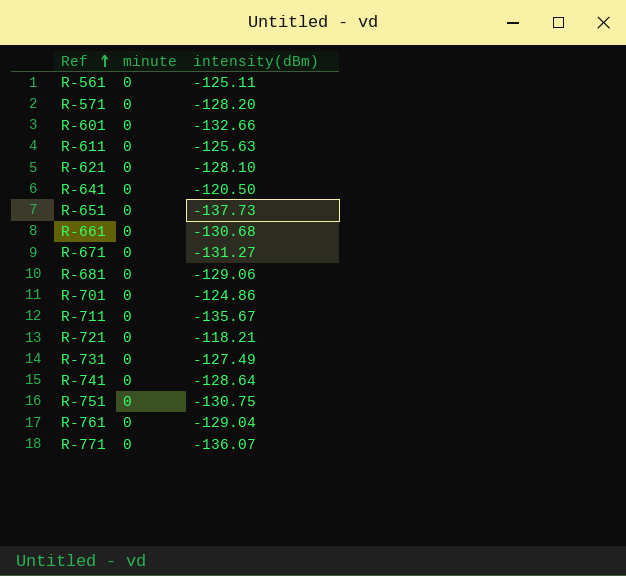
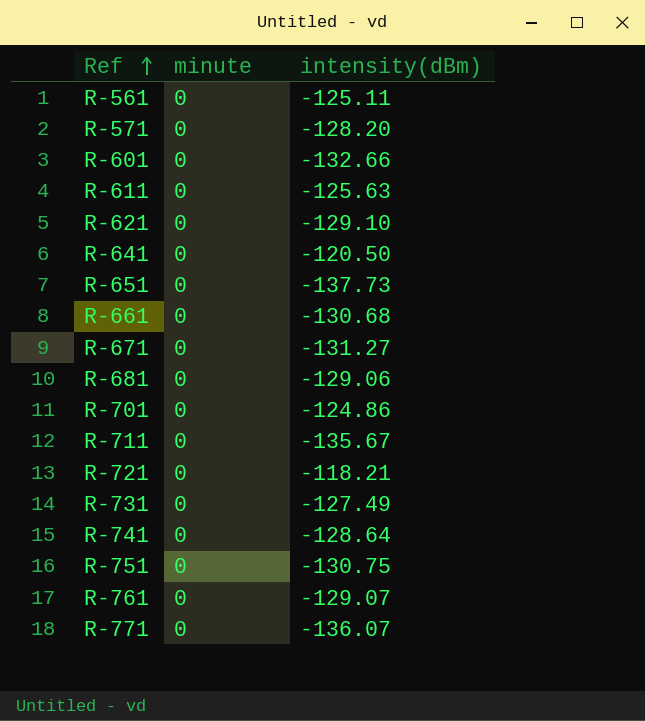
R-621 | intensity(dBm): -128.10 -> -129.10
R-761 | intensity(dBm): -129.04 -> -129.07

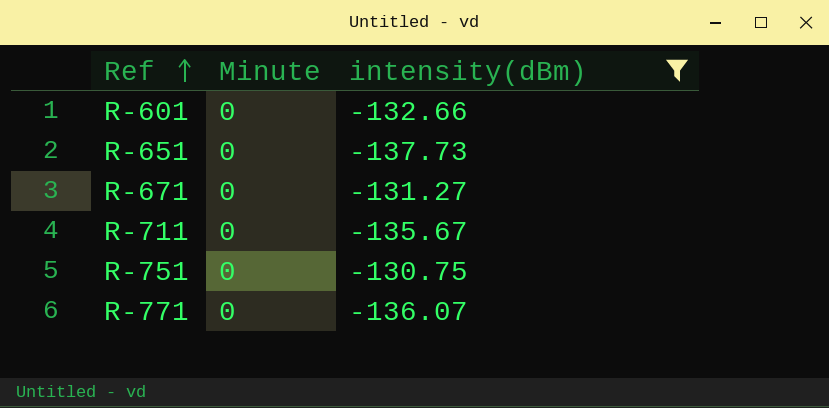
filter: none -> intensity(dBm) <= -130.75
column name: minute -> Minute

